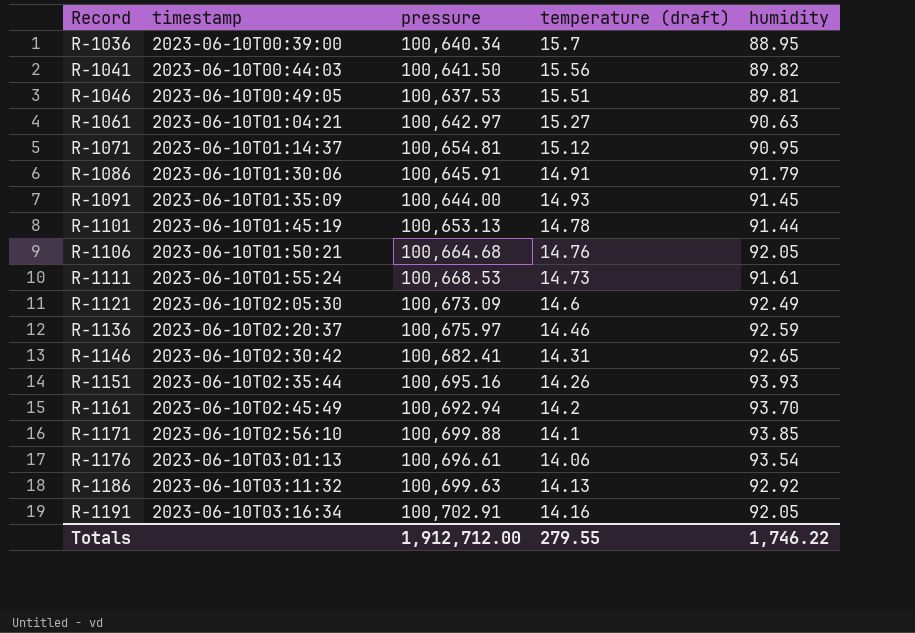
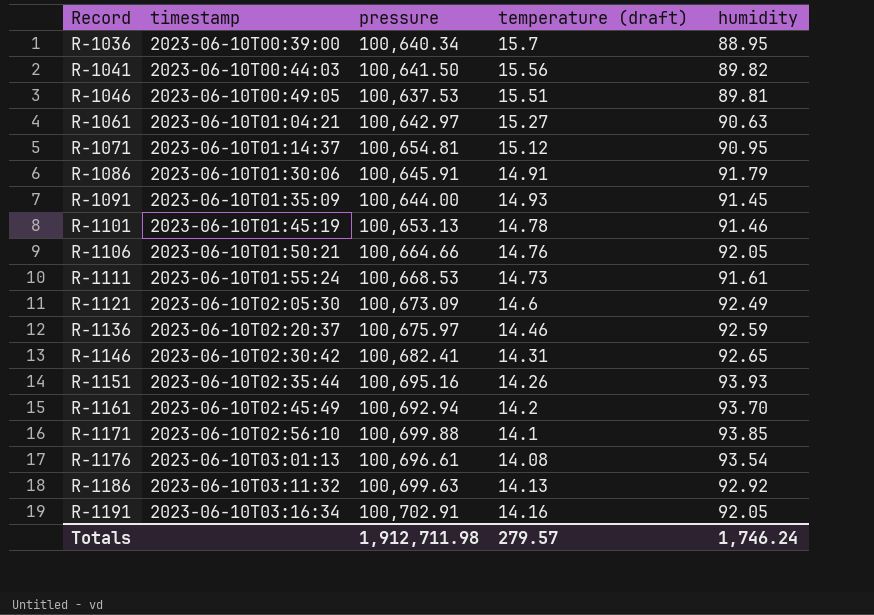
R-1101 | humidity: 91.44 -> 91.46
R-1106 | pressure: 100,664.68 -> 100,664.66
R-1176 | temperature (draft): 14.06 -> 14.08
Totals | pressure: 1,912,712.00 -> 1,912,711.98
Totals | temperature (draft): 279.55 -> 279.57
Totals | humidity: 1,746.22 -> 1,746.24

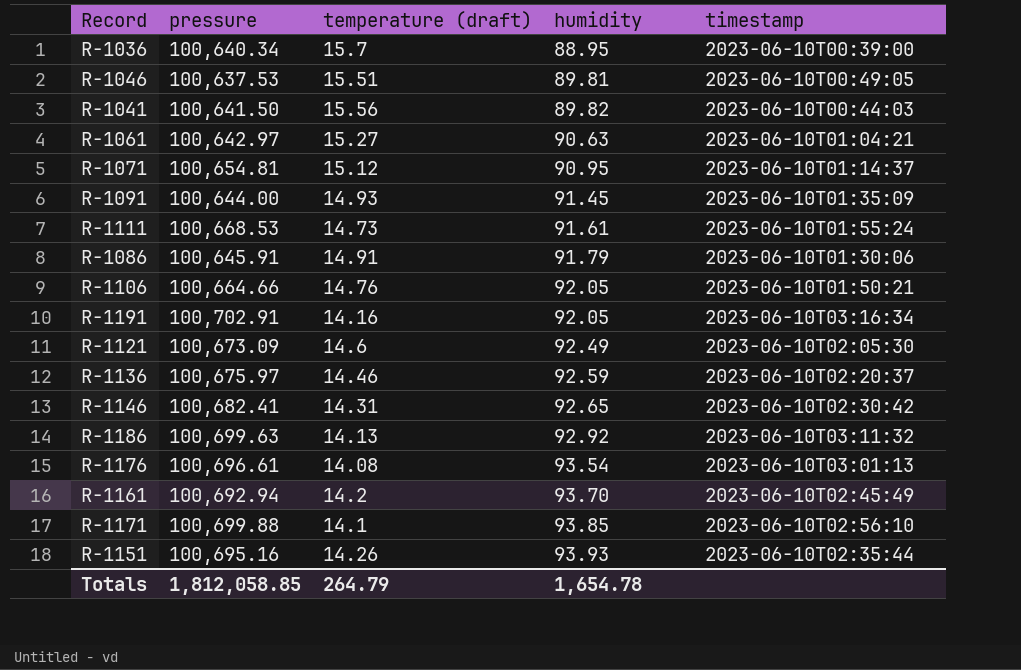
row order: Record ascending -> humidity ascending
column timestamp | position: 2 -> 5
row R-1101: 2023-06-10T01:45:19 | 100,653.13 | 14.78 | 91.46 -> none
Totals | pressure: 1,912,711.98 -> 1,812,058.85
Totals | temperature (draft): 279.57 -> 264.79
Totals | humidity: 1,746.24 -> 1,654.78

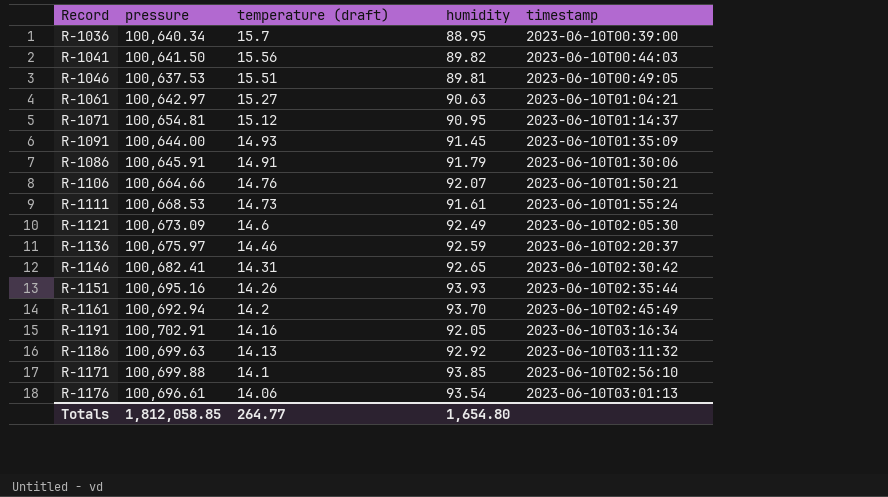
row order: humidity ascending -> temperature (draft) descending
R-1106 | humidity: 92.05 -> 92.07
R-1176 | temperature (draft): 14.08 -> 14.06
Totals | temperature (draft): 264.79 -> 264.77
Totals | humidity: 1,654.78 -> 1,654.80

